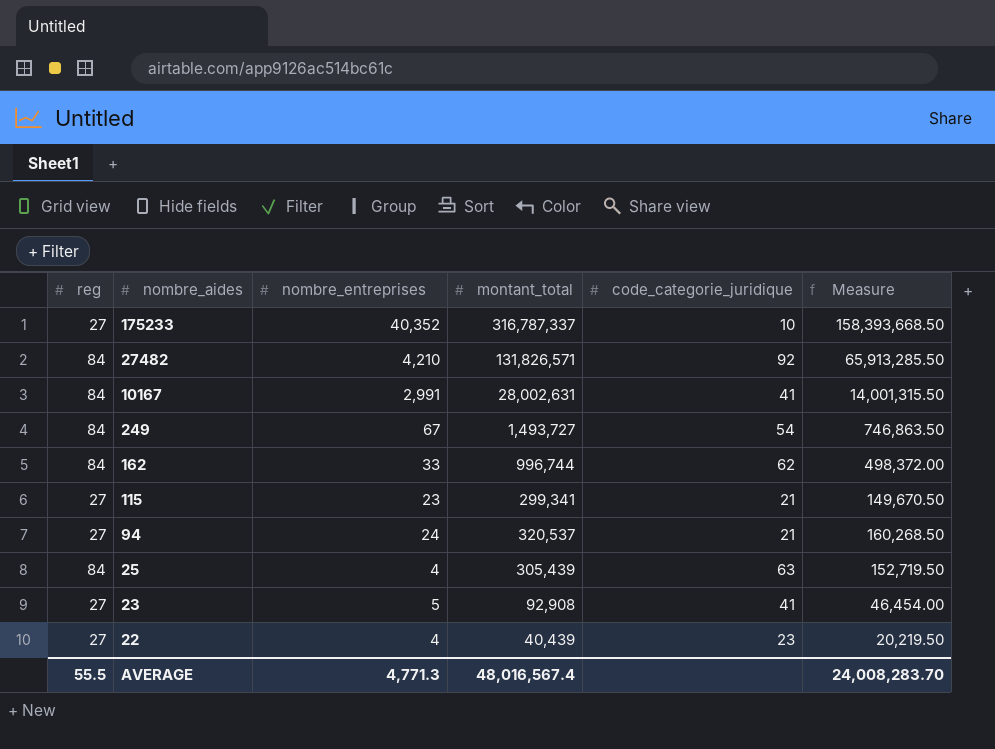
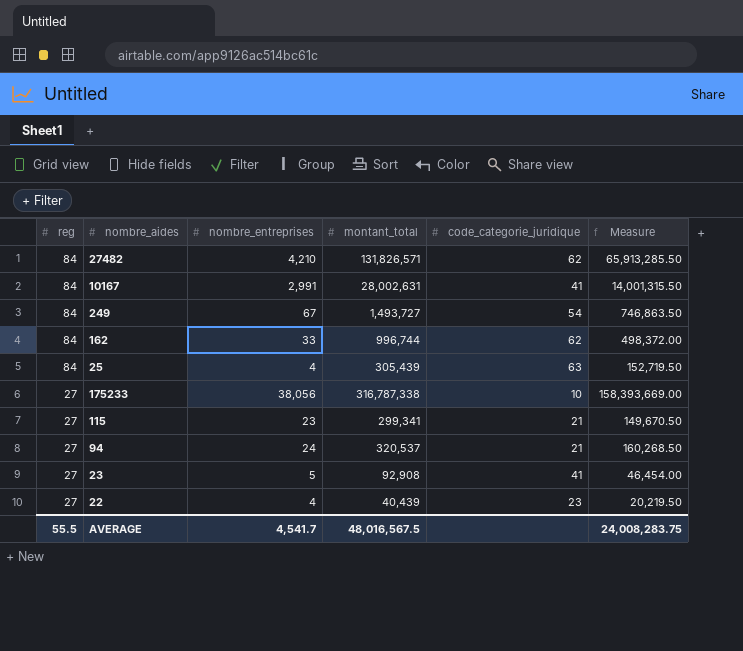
row order: nombre_aides descending -> reg descending
27482 | code_categorie_juridique: 92 -> 62
175233 | nombre_entreprises: 40,352 -> 38,056
175233 | montant_total: 316,787,337 -> 316,787,338
175233 | Measure: 158,393,668.50 -> 158,393,669.00
AVERAGE | nombre_entreprises: 4,771.3 -> 4,541.7
AVERAGE | montant_total: 48,016,567.4 -> 48,016,567.5
AVERAGE | Measure: 24,008,283.70 -> 24,008,283.75

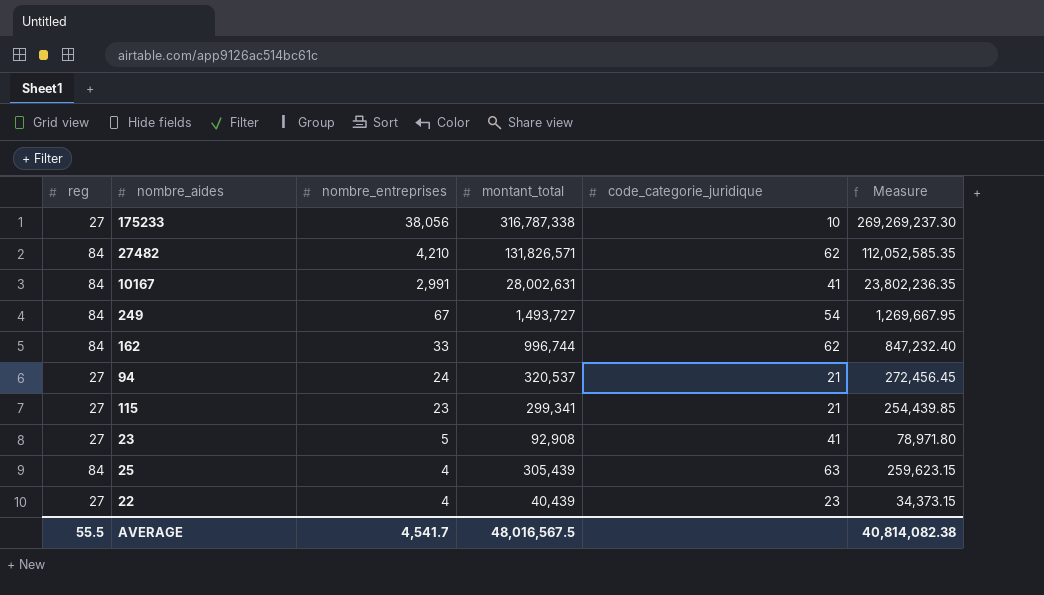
row order: reg descending -> nombre_entreprises descending
column Measure | formula: [montant_total] * 0.5 -> [montant_total] * 0.85
AVERAGE | Measure: 24,008,283.75 -> 40,814,082.38

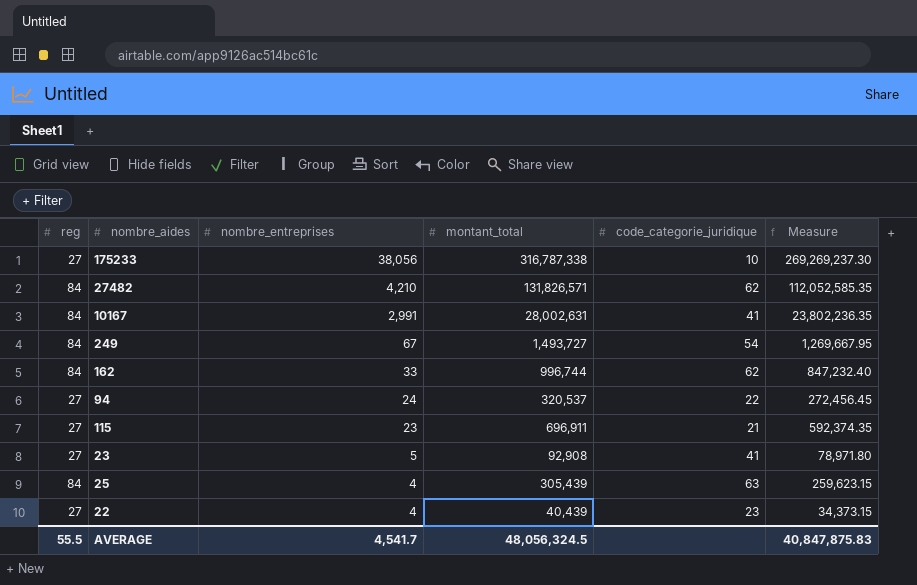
94 | code_categorie_juridique: 21 -> 22
115 | montant_total: 299,341 -> 696,911
115 | Measure: 254,439.85 -> 592,374.35
AVERAGE | montant_total: 48,016,567.5 -> 48,056,324.5
AVERAGE | Measure: 40,814,082.38 -> 40,847,875.83

